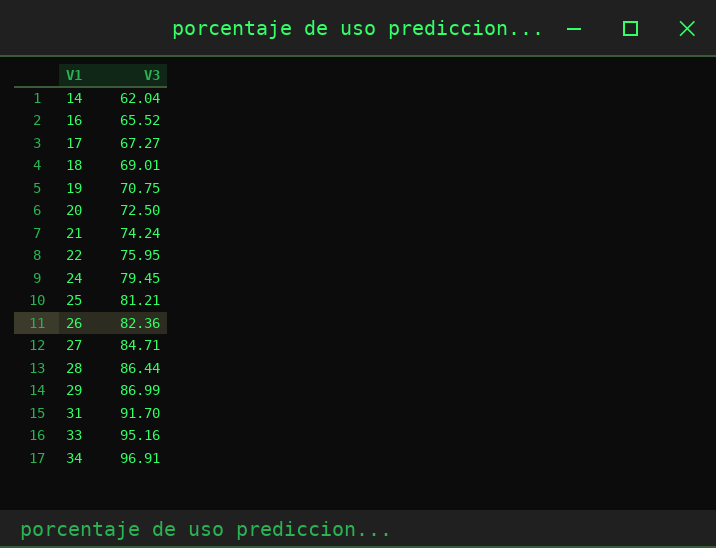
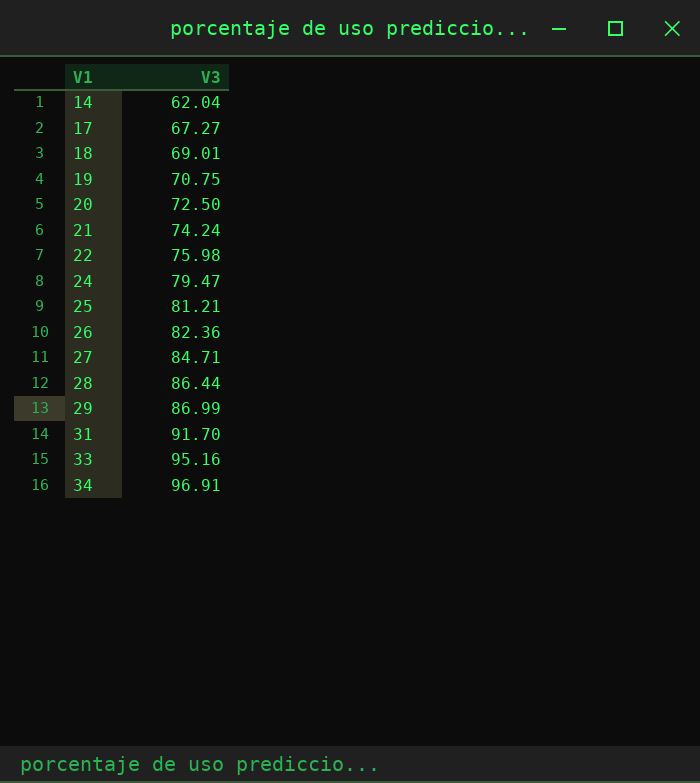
row 16: 65.52 -> none
22 | V3: 75.95 -> 75.98
24 | V3: 79.45 -> 79.47

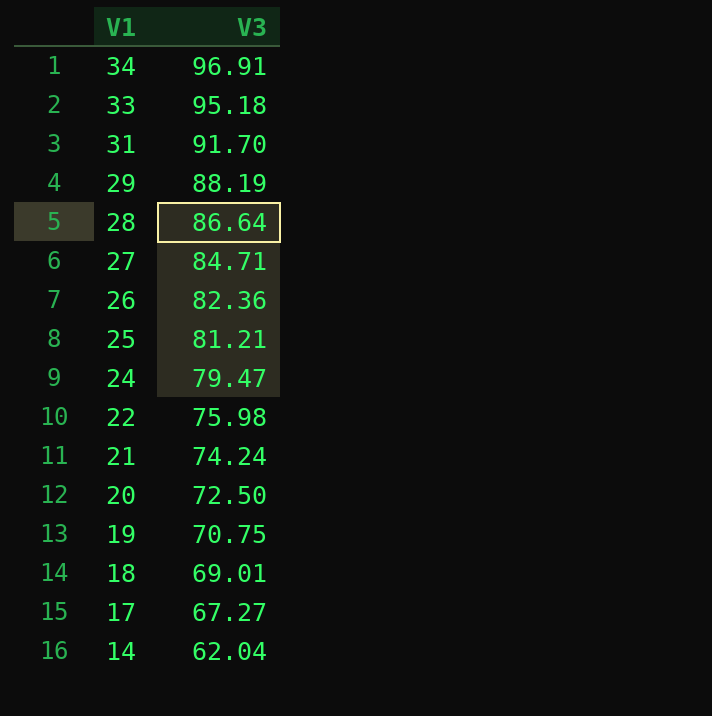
row order: V1 ascending -> V1 descending
33 | V3: 95.16 -> 95.18
29 | V3: 86.99 -> 88.19
28 | V3: 86.44 -> 86.64

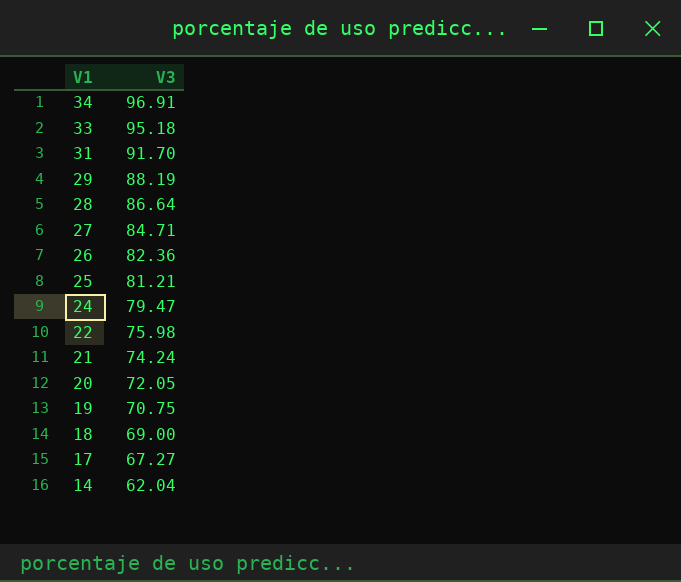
20 | V3: 72.50 -> 72.05
18 | V3: 69.01 -> 69.00

